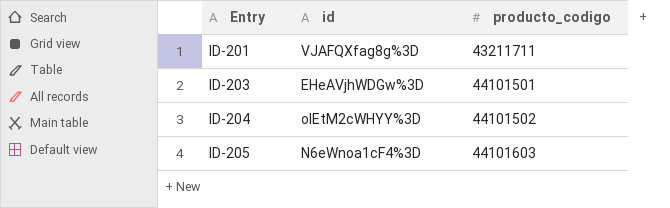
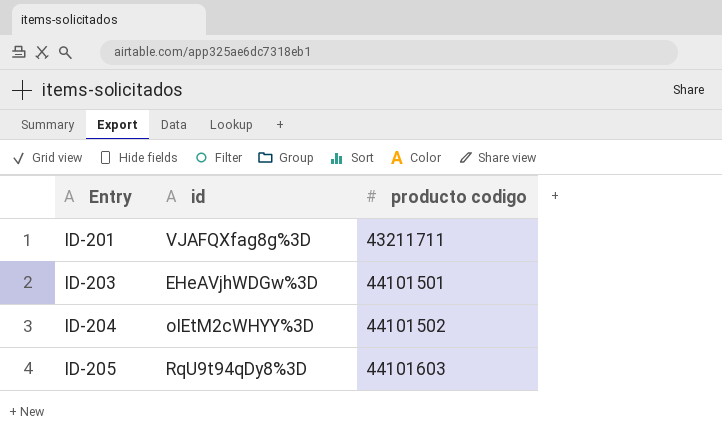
column name: producto_codigo -> producto codigo
ID-205 | id: N6eWnoa1cF4%3D -> RqU9t94qDy8%3D

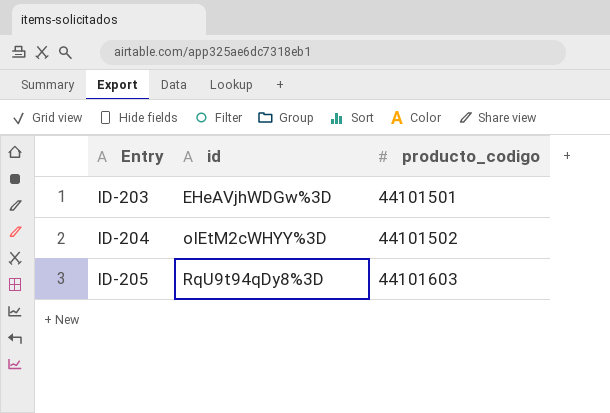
column name: producto codigo -> producto_codigo
row ID-201: VJAFQXfag8g%3D | 43211711 -> none

